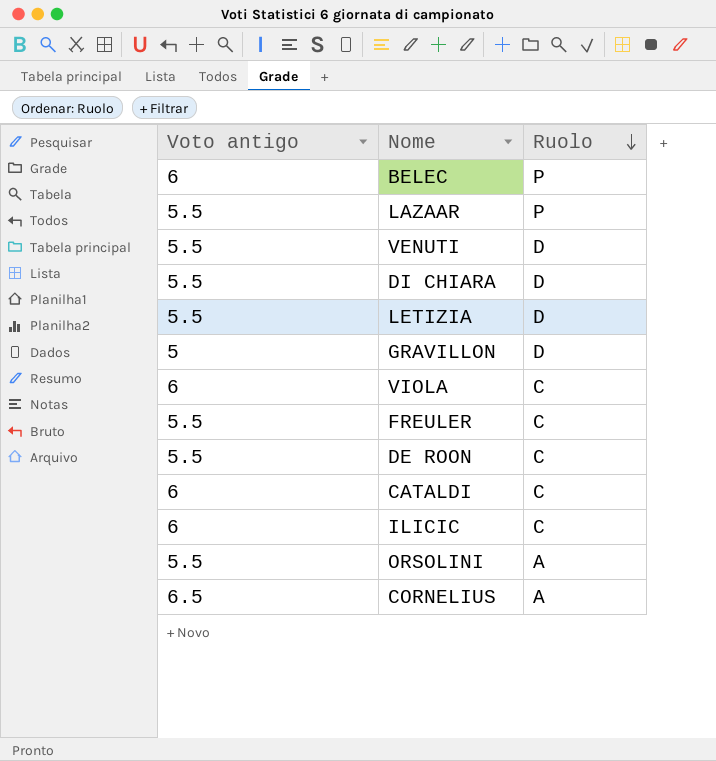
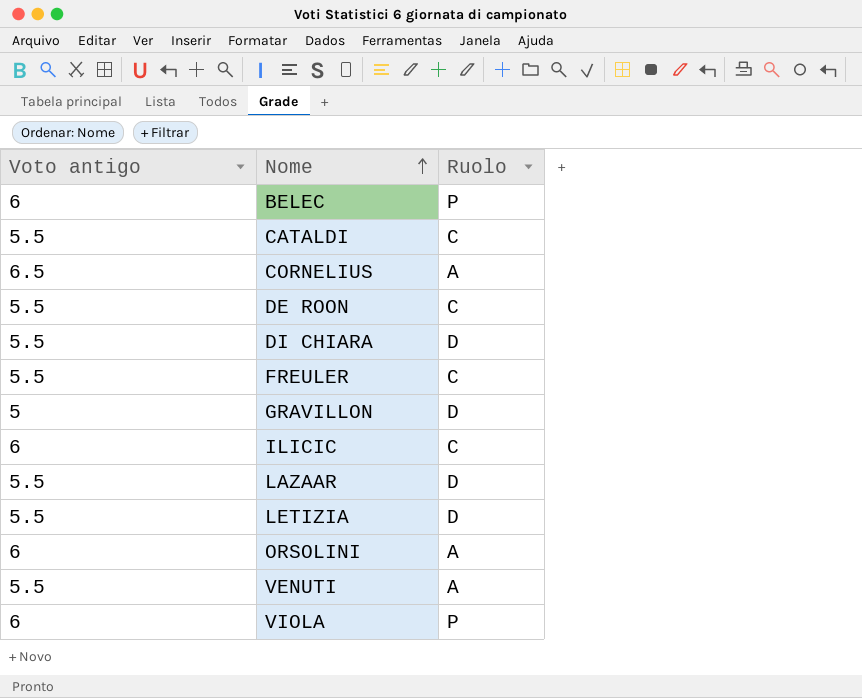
row order: Ruolo descending -> Nome ascending
CATALDI | Voto antigo: 6 -> 5.5
LAZAAR | Ruolo: P -> D
ORSOLINI | Voto antigo: 5.5 -> 6
VENUTI | Ruolo: D -> A
VIOLA | Ruolo: C -> P

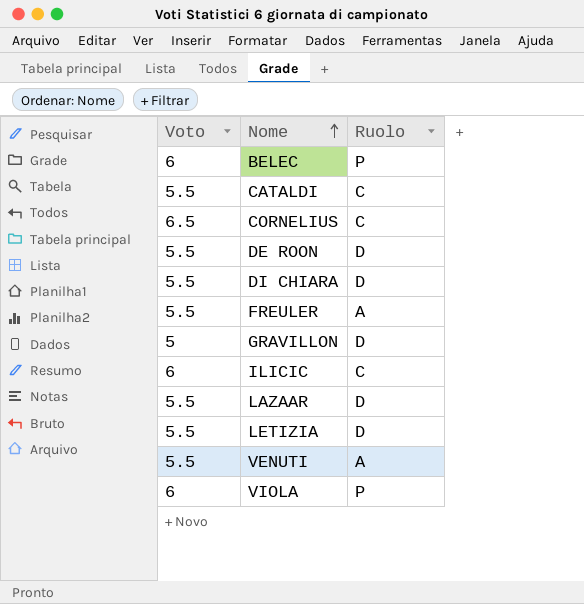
column name: Voto antigo -> Voto
row ORSOLINI: 6 | A -> none
CORNELIUS | Ruolo: A -> C
DE ROON | Ruolo: C -> D
FREULER | Ruolo: C -> A

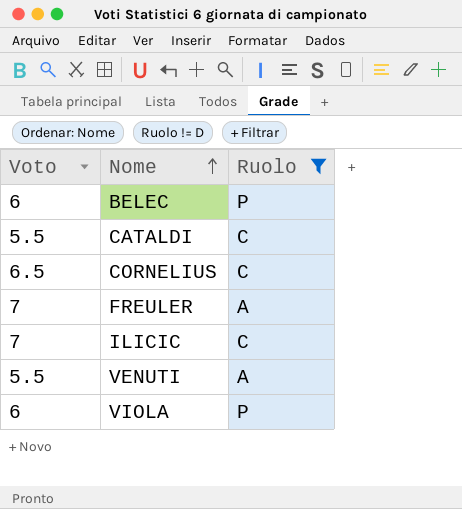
filter: none -> Ruolo != D
FREULER | Voto: 5.5 -> 7
ILICIC | Voto: 6 -> 7

